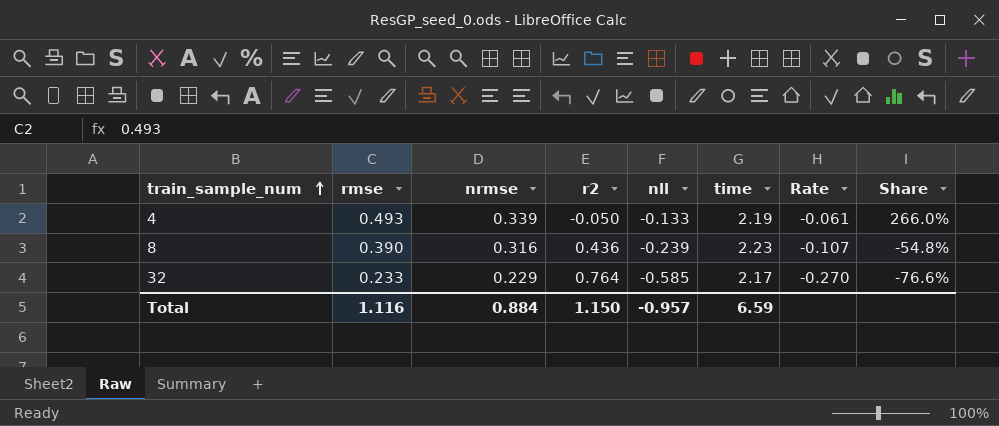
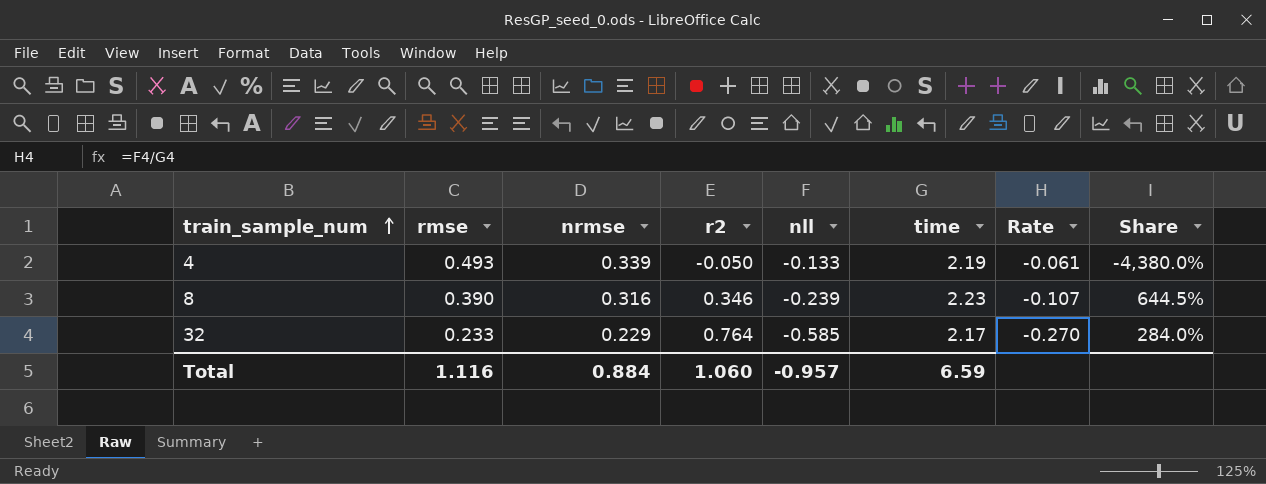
column Share | formula: [nll] / [r2] -> [time] / [r2]
8 | r2: 0.436 -> 0.346
Total | r2: 1.150 -> 1.060

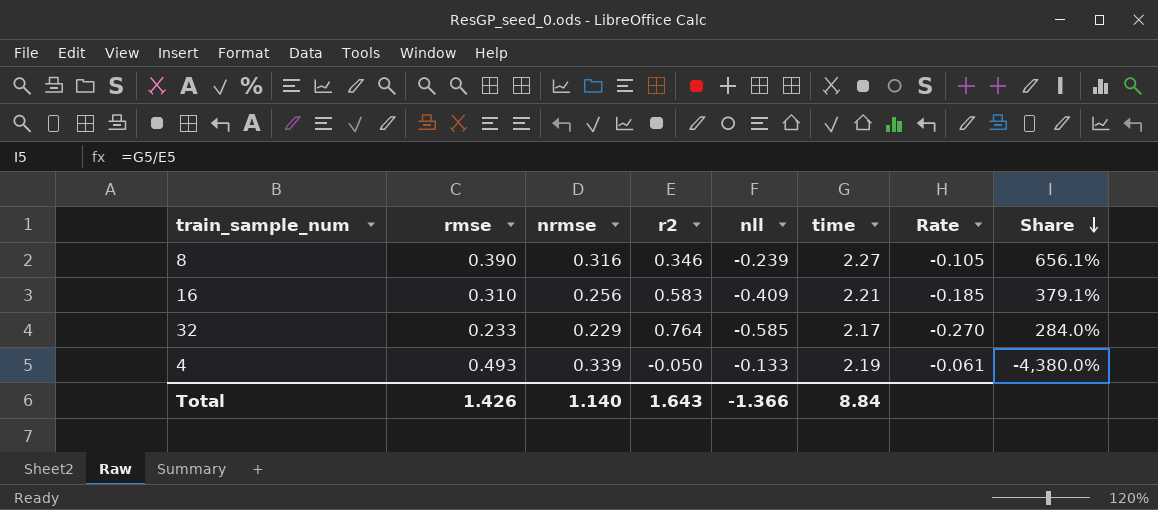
row order: train_sample_num ascending -> Share descending
8 | time: 2.23 -> 2.27
8 | Rate: -0.107 -> -0.105
8 | Share: 644.5% -> 656.1%
row 16: none -> 0.310 | 0.256 | 0.583 | -0.409 | 2.21 | -0.185 | 379.1%
Total | rmse: 1.116 -> 1.426
Total | nrmse: 0.884 -> 1.140
Total | r2: 1.060 -> 1.643
Total | nll: -0.957 -> -1.366
Total | time: 6.59 -> 8.84

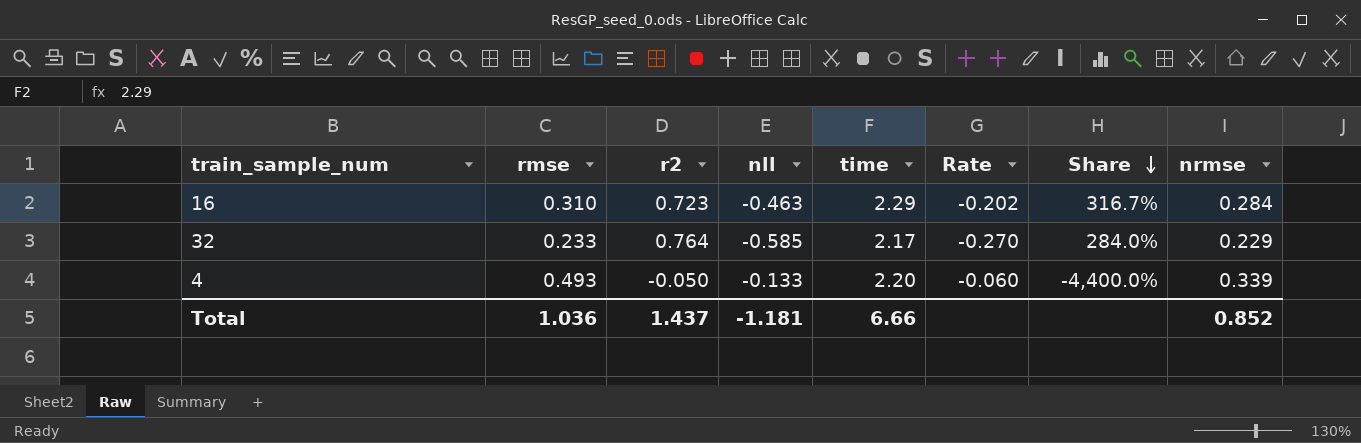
column nrmse | position: 3 -> 8
row 8: 0.390 | 0.316 | 0.346 | -0.239 | 2.27 | -0.105 | 656.1% -> none
16 | r2: 0.583 -> 0.723
16 | nll: -0.409 -> -0.463
16 | time: 2.21 -> 2.29
16 | Rate: -0.185 -> -0.202
16 | Share: 379.1% -> 316.7%
16 | nrmse: 0.256 -> 0.284
4 | time: 2.19 -> 2.20
4 | Rate: -0.061 -> -0.060
4 | Share: -4,380.0% -> -4,400.0%
Total | rmse: 1.426 -> 1.036
Total | r2: 1.643 -> 1.437
Total | nll: -1.366 -> -1.181
Total | time: 8.84 -> 6.66
Total | nrmse: 1.140 -> 0.852

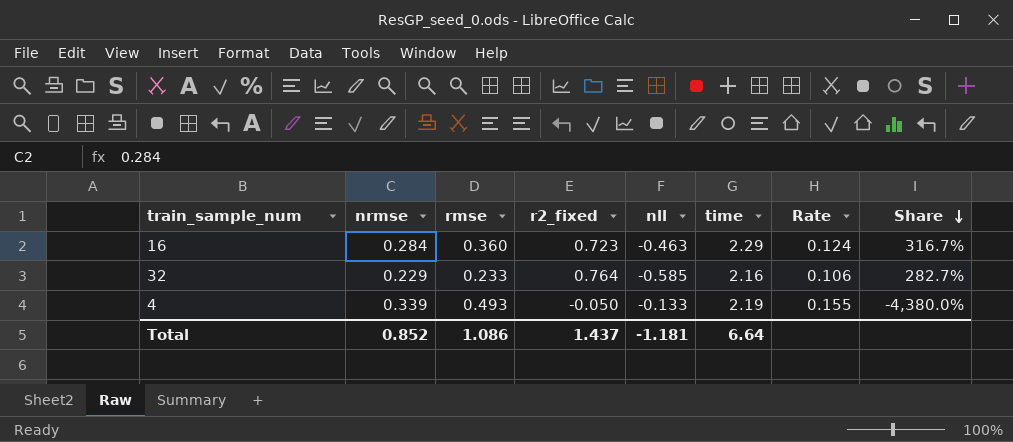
column nrmse | position: 8 -> 2
column name: r2 -> r2_fixed
column Rate | formula: [nll] / [time] -> [nrmse] / [time]
16 | rmse: 0.310 -> 0.360
32 | time: 2.17 -> 2.16
32 | Share: 284.0% -> 282.7%
4 | time: 2.20 -> 2.19
4 | Share: -4,400.0% -> -4,380.0%
Total | rmse: 1.036 -> 1.086
Total | time: 6.66 -> 6.64

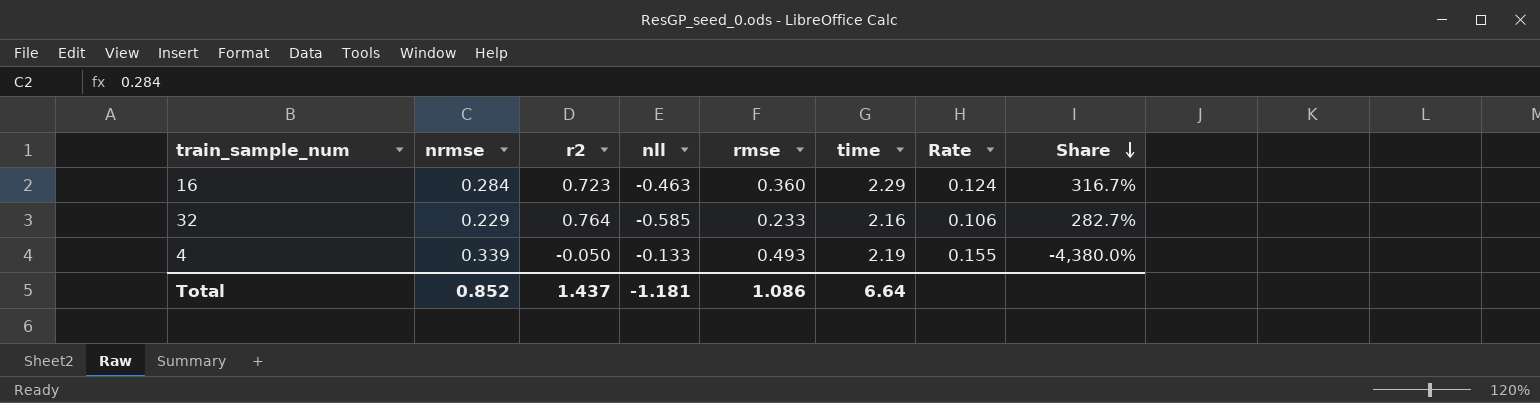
column name: r2_fixed -> r2
column rmse | position: 3 -> 5

